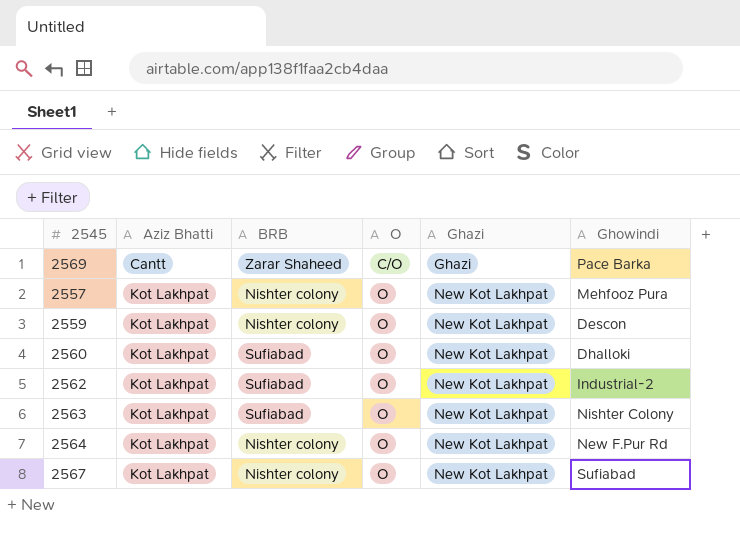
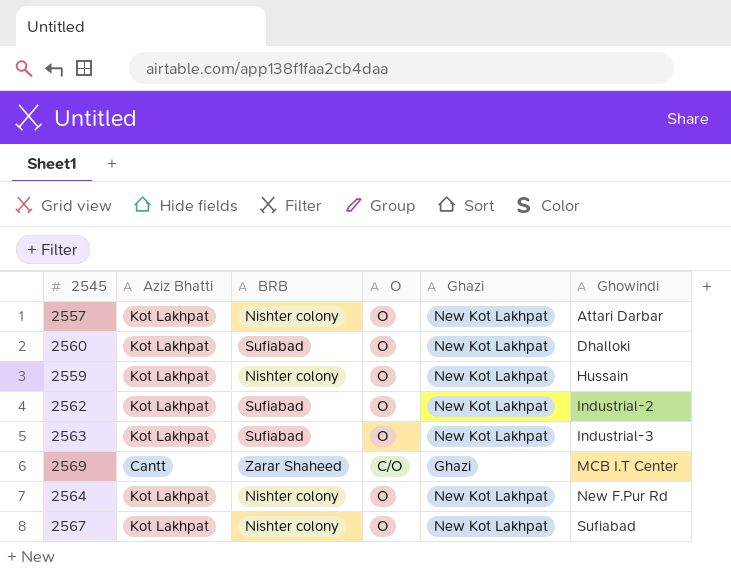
row order: Aziz Bhatti ascending -> Ghowindi ascending
2557 | Ghowindi: Mehfooz Pura -> Attari Darbar
2559 | Ghowindi: Descon -> Hussain
2563 | Ghowindi: Nishter Colony -> Industrial-3
2569 | Ghowindi: Pace Barka -> MCB I.T Center

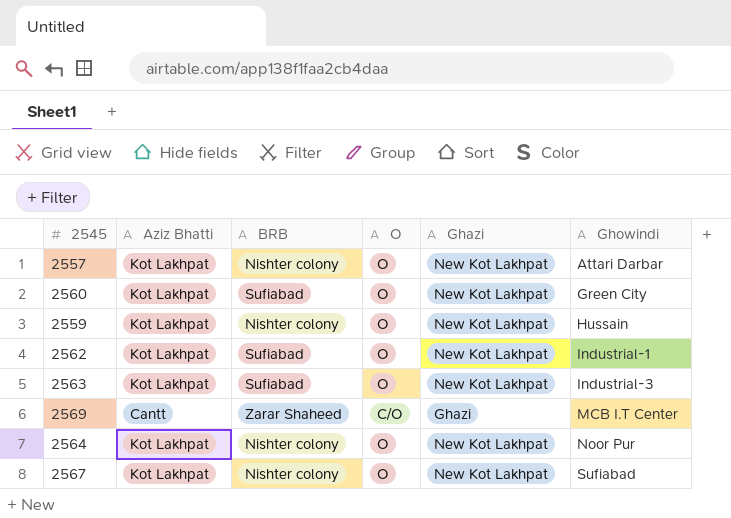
2560 | Ghowindi: Dhalloki -> Green City
2562 | Ghowindi: Industrial-2 -> Industrial-1
2564 | Ghowindi: New F.Pur Rd -> Noor Pur

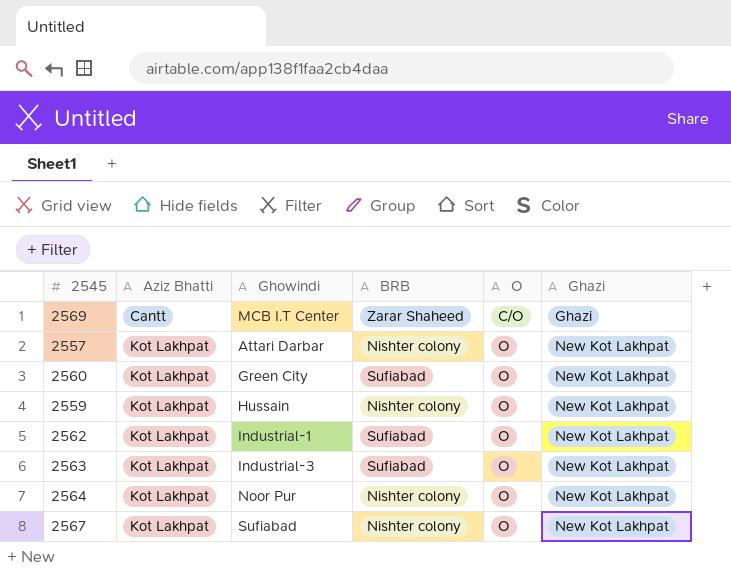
row order: Ghowindi ascending -> Aziz Bhatti ascending
column Ghowindi | position: 6 -> 3

